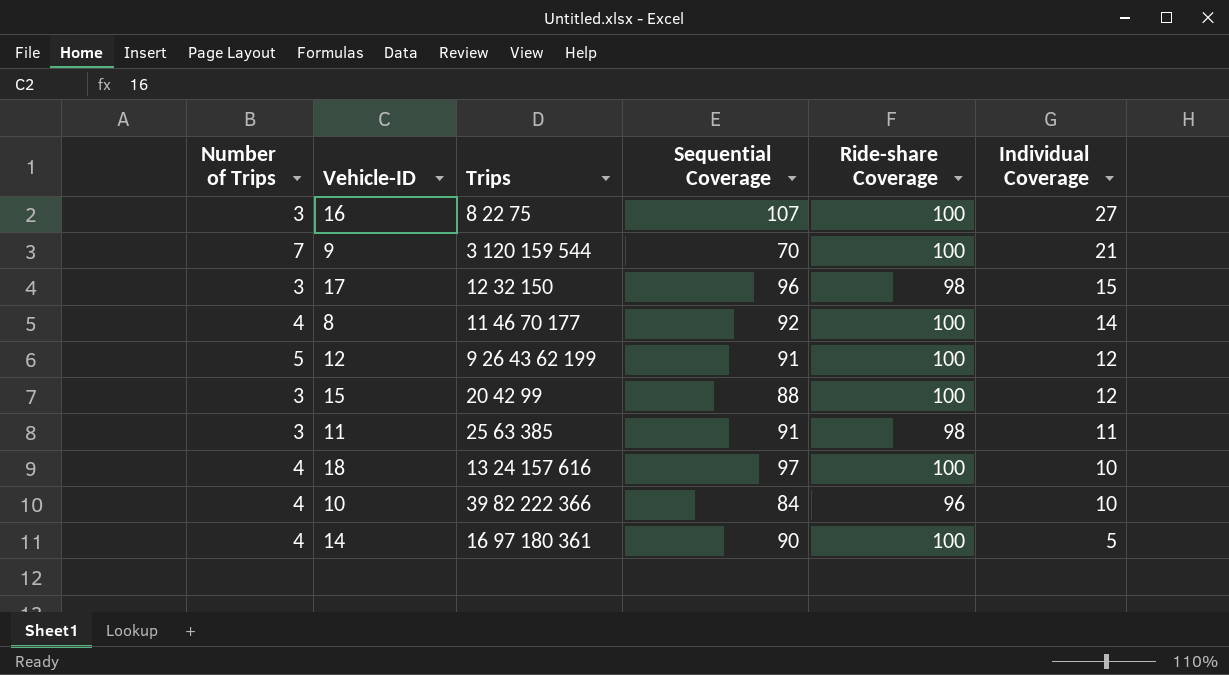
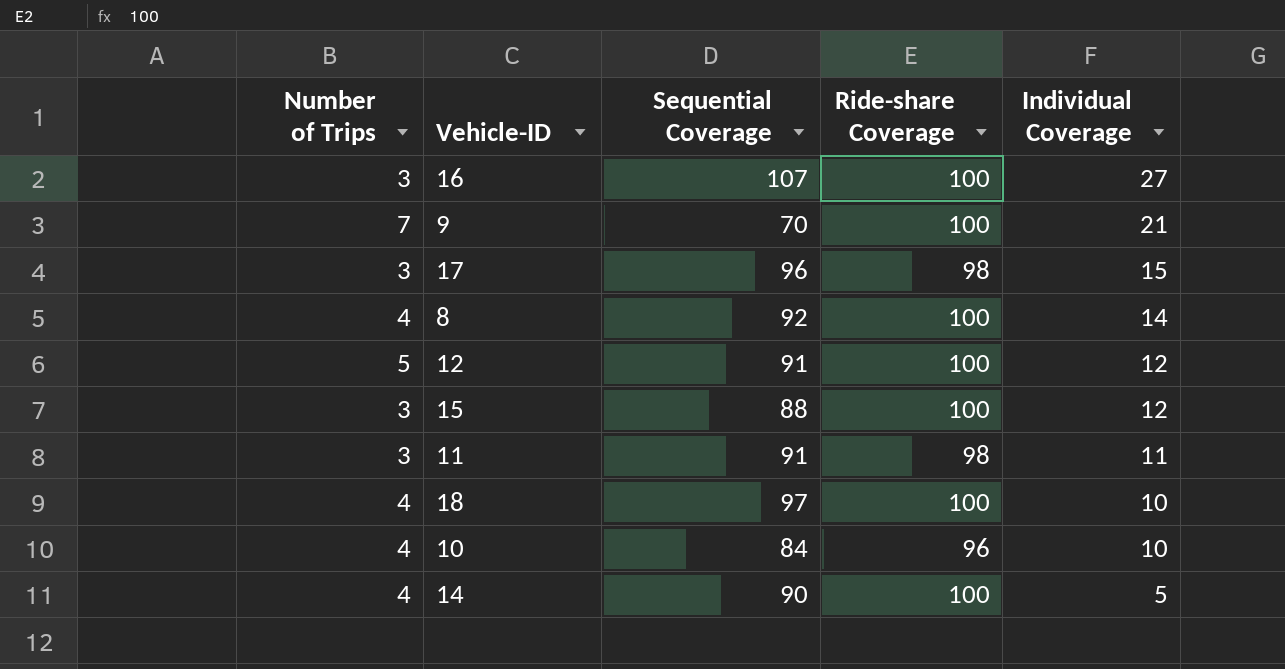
column Trips | position: 3 -> none

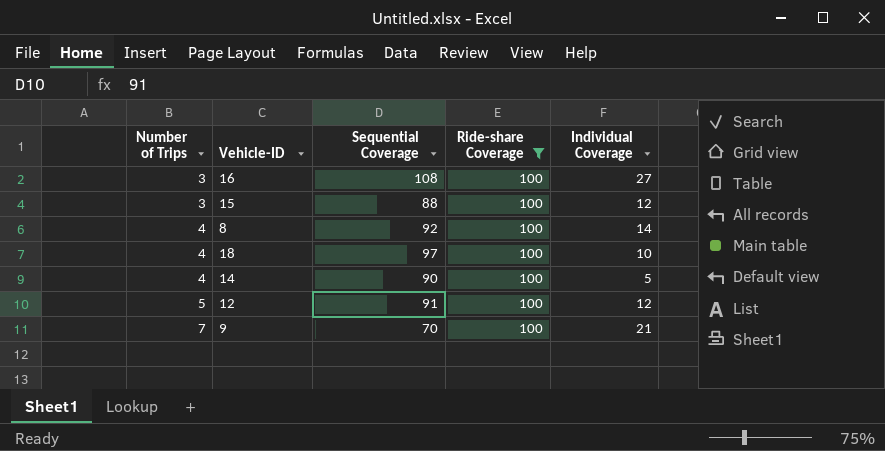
filter: none -> Ride-share Coverage = 100
row order: Individual Coverage descending -> Number of Trips ascending
16 | Sequential Coverage: 107 -> 108

